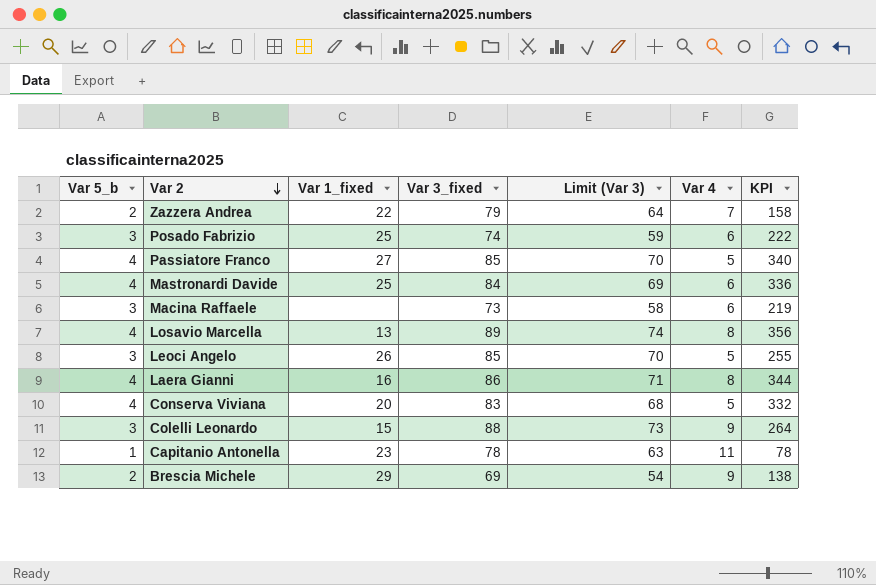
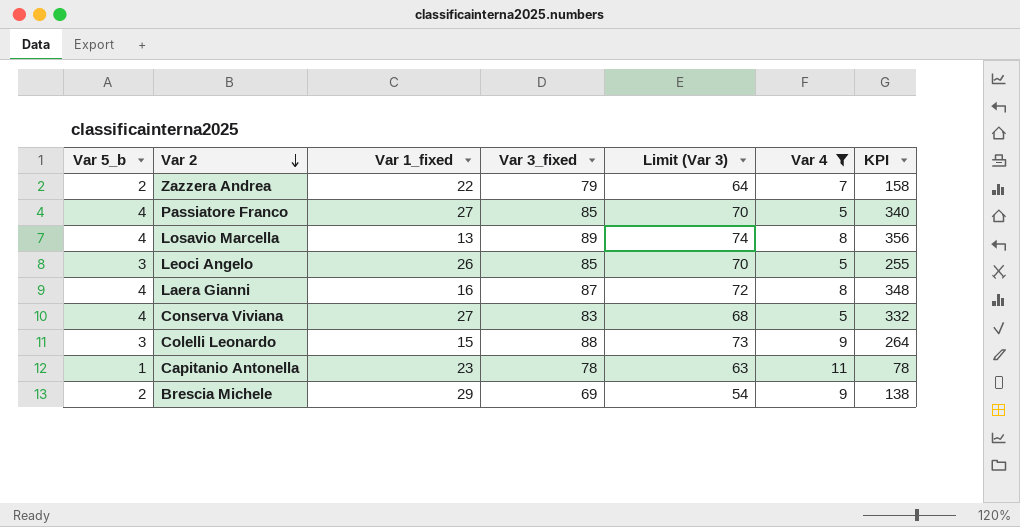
filter: none -> Var 4 != 6
Laera Gianni | Var 3_fixed: 86 -> 87
Laera Gianni | Limit (Var 3): 71 -> 72
Laera Gianni | KPI: 344 -> 348
Conserva Viviana | Var 1_fixed: 20 -> 27

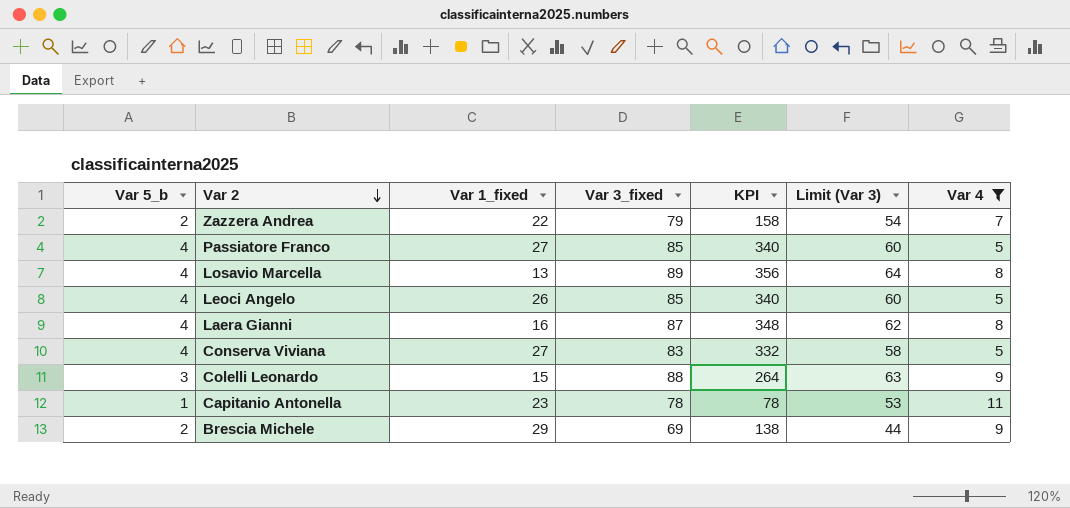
column KPI | position: 7 -> 5
column Limit (Var 3) | formula: [Var 3_fixed] - 15 -> [Var 3_fixed] - 25
Leoci Angelo | Var 5_b: 3 -> 4
Leoci Angelo | KPI: 255 -> 340

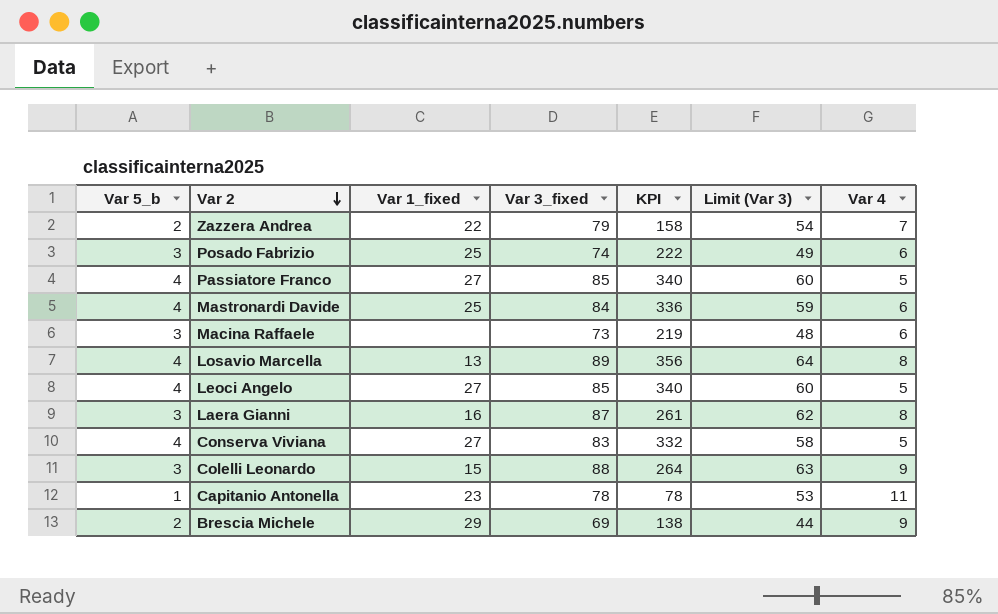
filter: Var 4 != 6 -> none
Leoci Angelo | Var 1_fixed: 26 -> 27
Laera Gianni | Var 5_b: 4 -> 3
Laera Gianni | KPI: 348 -> 261

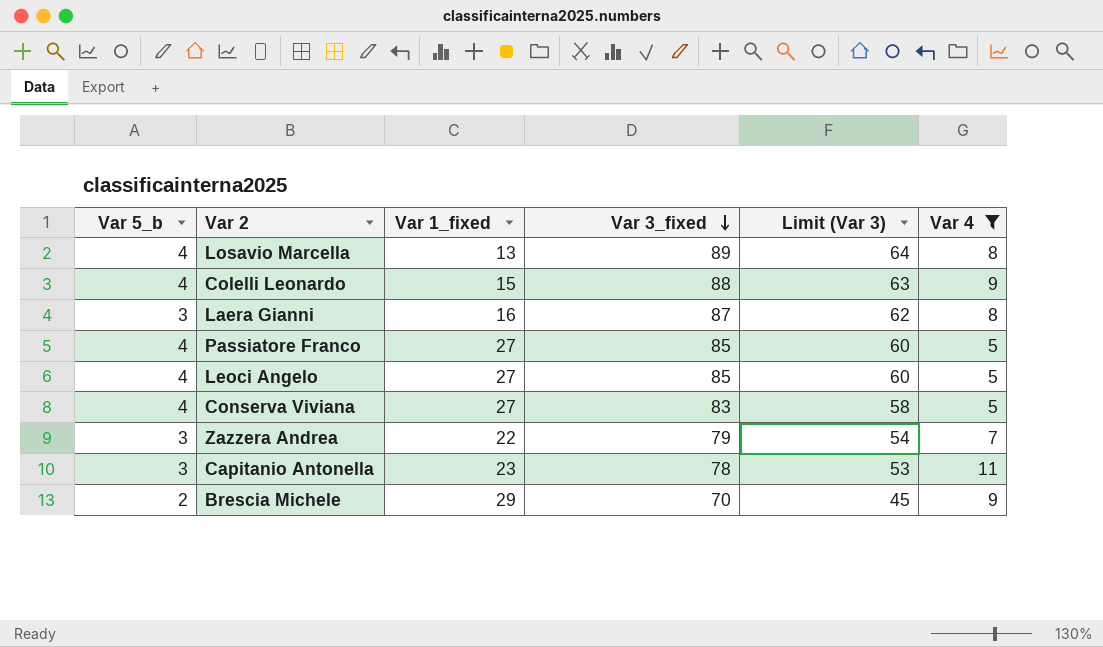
filter: none -> Var 4 != 6
row order: Var 2 descending -> Var 3_fixed descending
column KPI | formula: [Var 5_b] * [Var 3_fixed] -> none
Colelli Leonardo | Var 5_b: 3 -> 4
Zazzera Andrea | Var 5_b: 2 -> 3
Capitanio Antonella | Var 5_b: 1 -> 3
Brescia Michele | Var 3_fixed: 69 -> 70
Brescia Michele | Limit (Var 3): 44 -> 45

